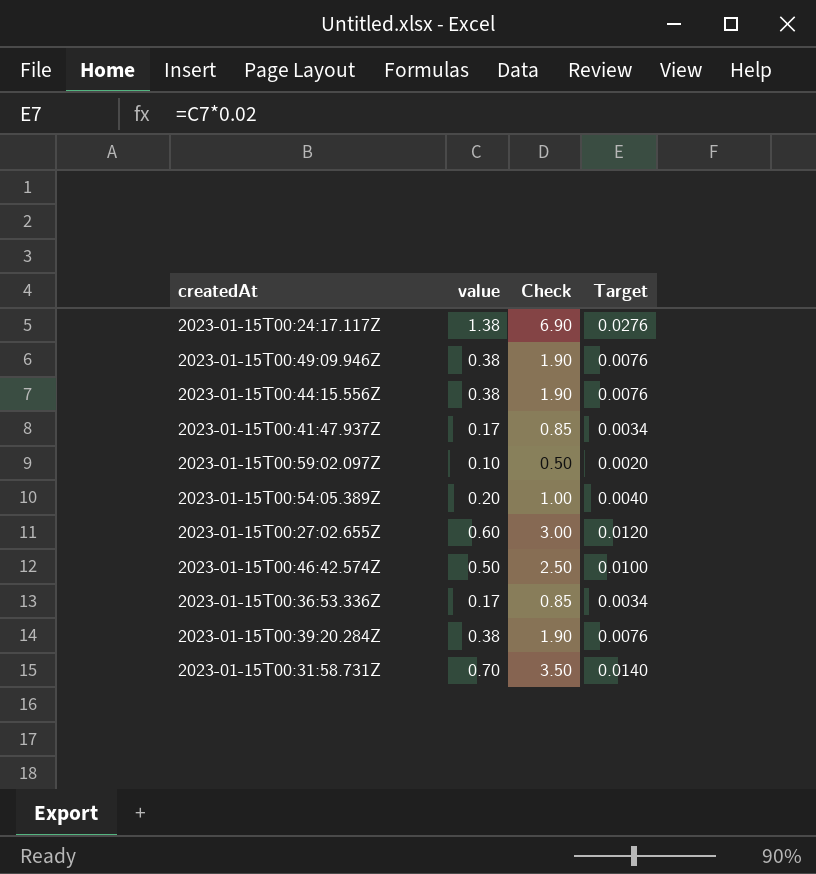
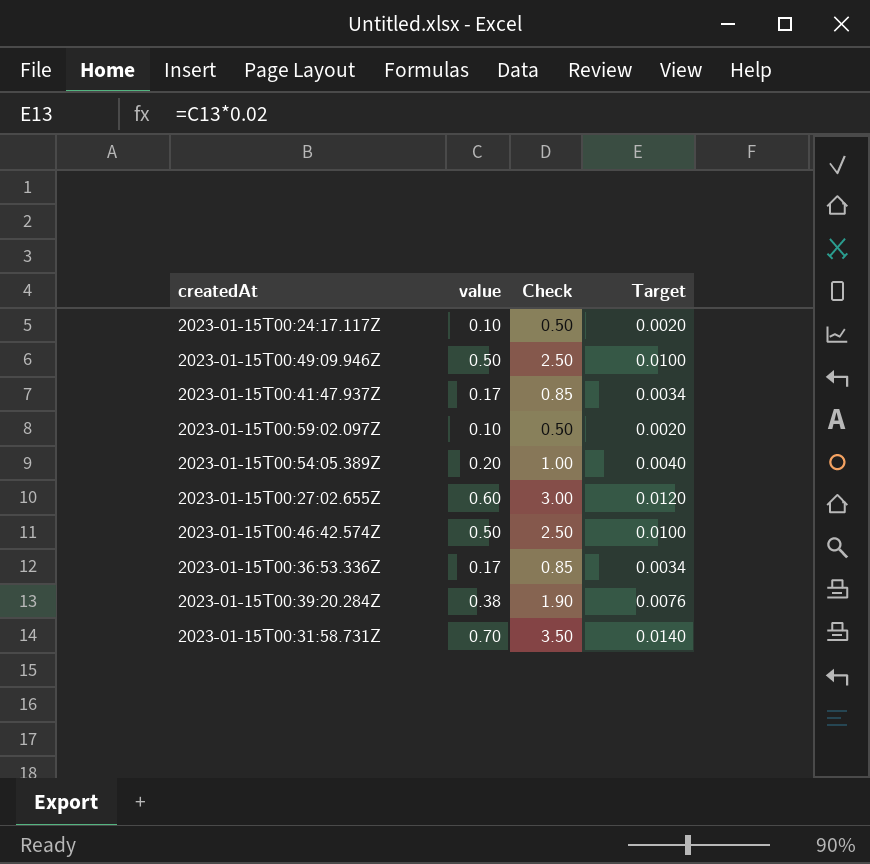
row 2023-01-15T00:44:15.556Z: 0.38 | 1.90 | 0.0076 -> none
2023-01-15T00:24:17.117Z | value: 1.38 -> 0.10
2023-01-15T00:24:17.117Z | Check: 6.90 -> 0.50
2023-01-15T00:24:17.117Z | Target: 0.0276 -> 0.0020
2023-01-15T00:49:09.946Z | value: 0.38 -> 0.50
2023-01-15T00:49:09.946Z | Check: 1.90 -> 2.50
2023-01-15T00:49:09.946Z | Target: 0.0076 -> 0.0100

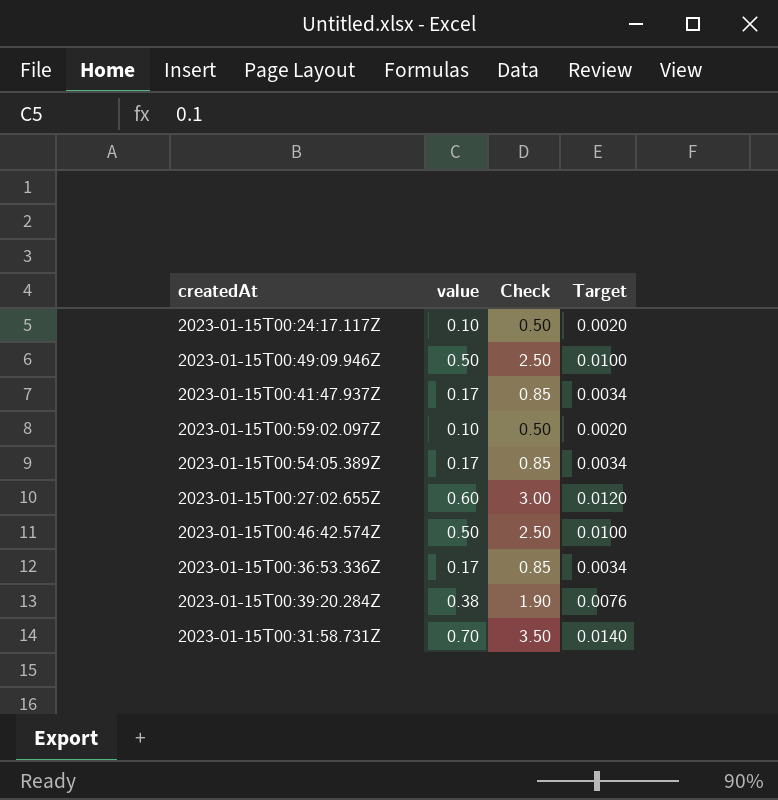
2023-01-15T00:54:05.389Z | value: 0.20 -> 0.17
2023-01-15T00:54:05.389Z | Check: 1.00 -> 0.85
2023-01-15T00:54:05.389Z | Target: 0.0040 -> 0.0034

